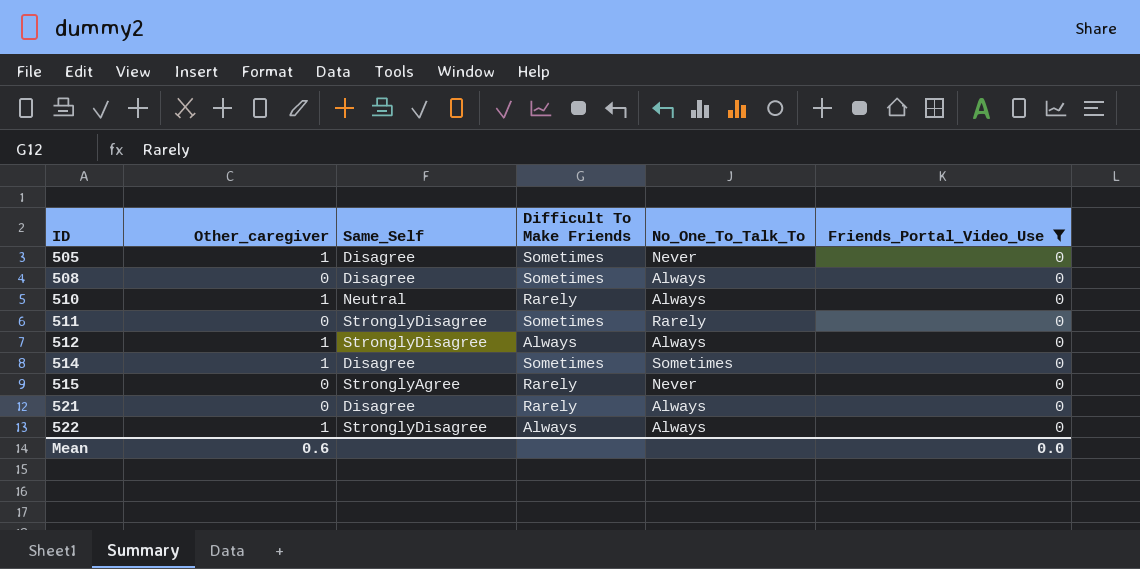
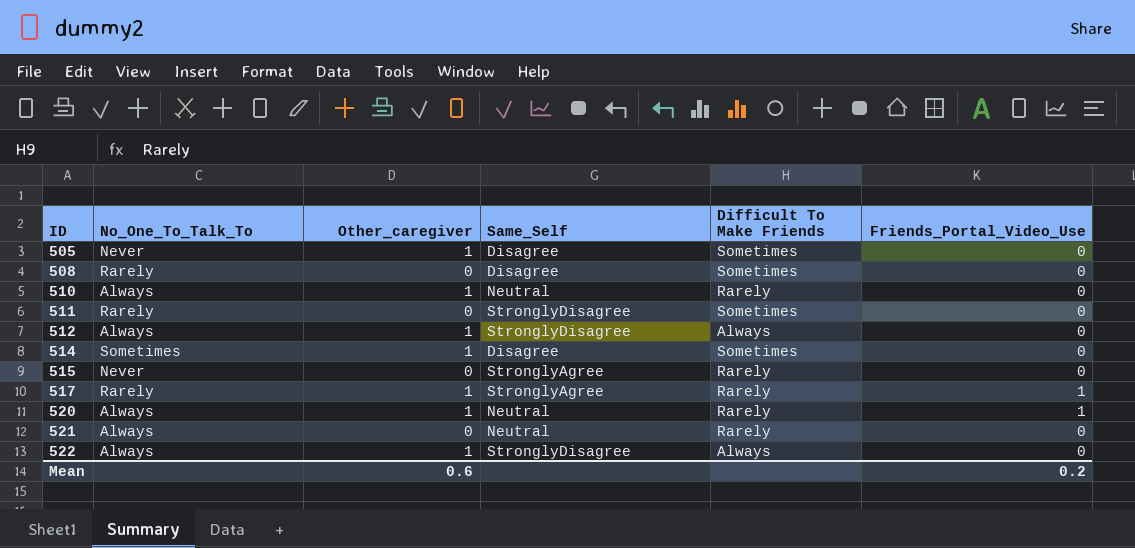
filter: Friends_Portal_Video_Use = 0 -> none
column No_One_To_Talk_To | position: 5 -> 2
508 | No_One_To_Talk_To: Always -> Rarely
521 | Same_Self: Disagree -> Neutral
Mean | Friends_Portal_Video_Use: 0.0 -> 0.2

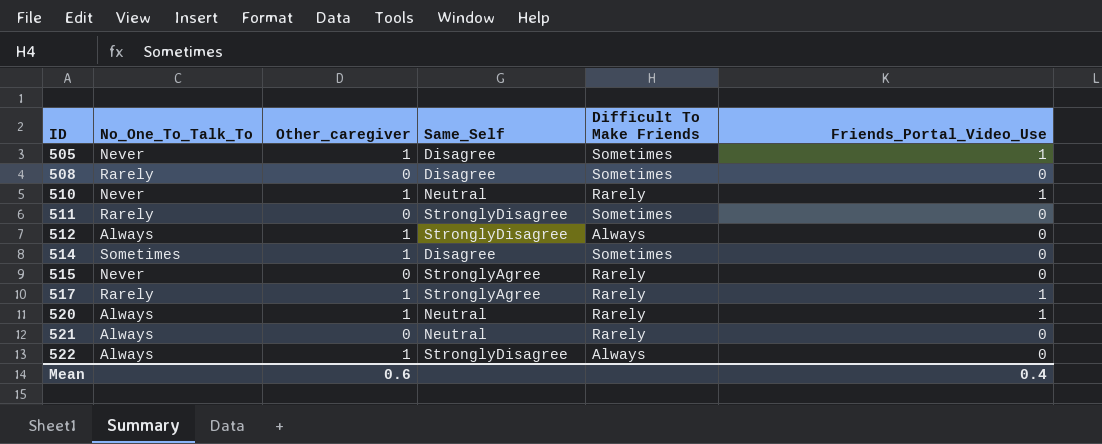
505 | Friends_Portal_Video_Use: 0 -> 1
510 | No_One_To_Talk_To: Always -> Never
510 | Friends_Portal_Video_Use: 0 -> 1
Mean | Friends_Portal_Video_Use: 0.2 -> 0.4

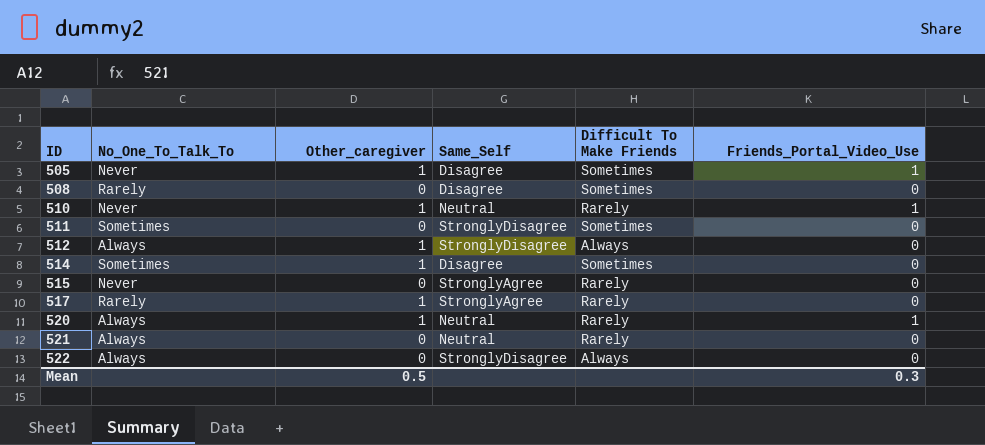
511 | No_One_To_Talk_To: Rarely -> Sometimes
517 | Friends_Portal_Video_Use: 1 -> 0
522 | Other_caregiver: 1 -> 0
Mean | Other_caregiver: 0.6 -> 0.5
Mean | Friends_Portal_Video_Use: 0.4 -> 0.3

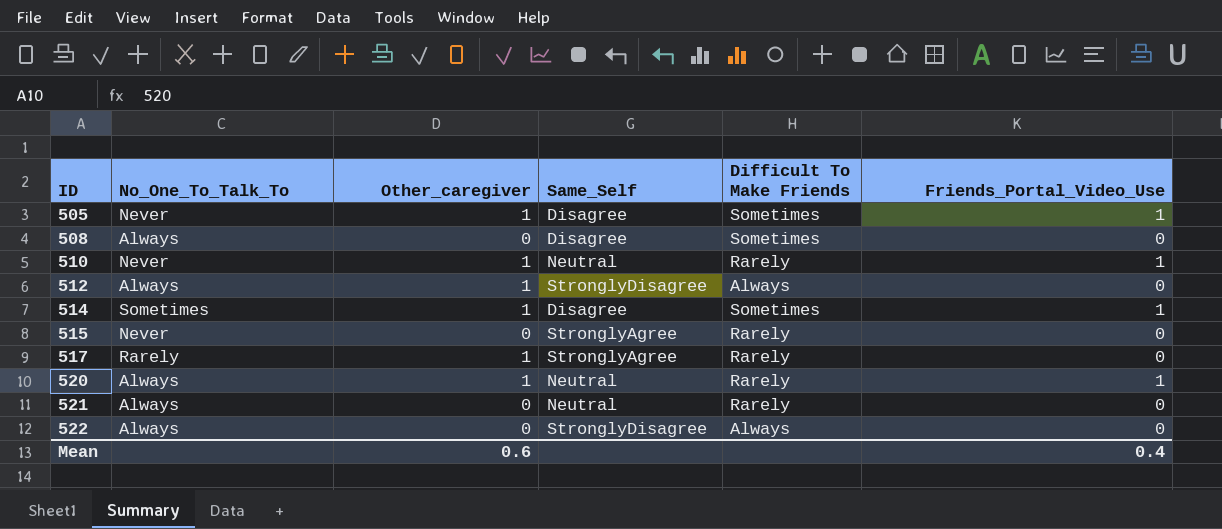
row 511: Sometimes | 0 | StronglyDisagree | Sometimes | 0 -> none
508 | No_One_To_Talk_To: Rarely -> Always
514 | Friends_Portal_Video_Use: 0 -> 1
Mean | Other_caregiver: 0.5 -> 0.6
Mean | Friends_Portal_Video_Use: 0.3 -> 0.4

